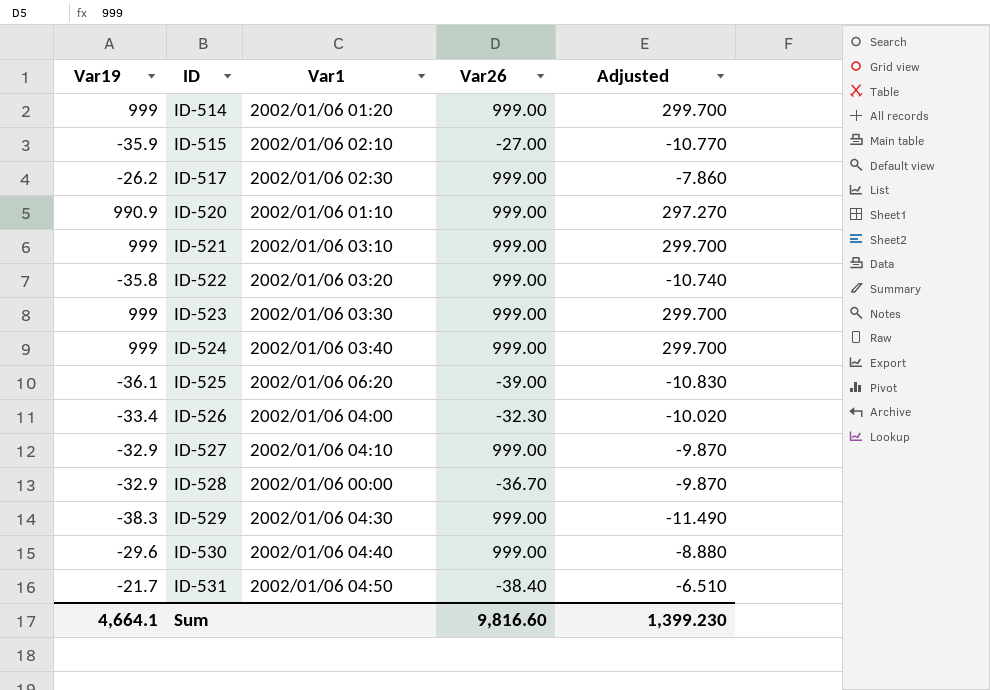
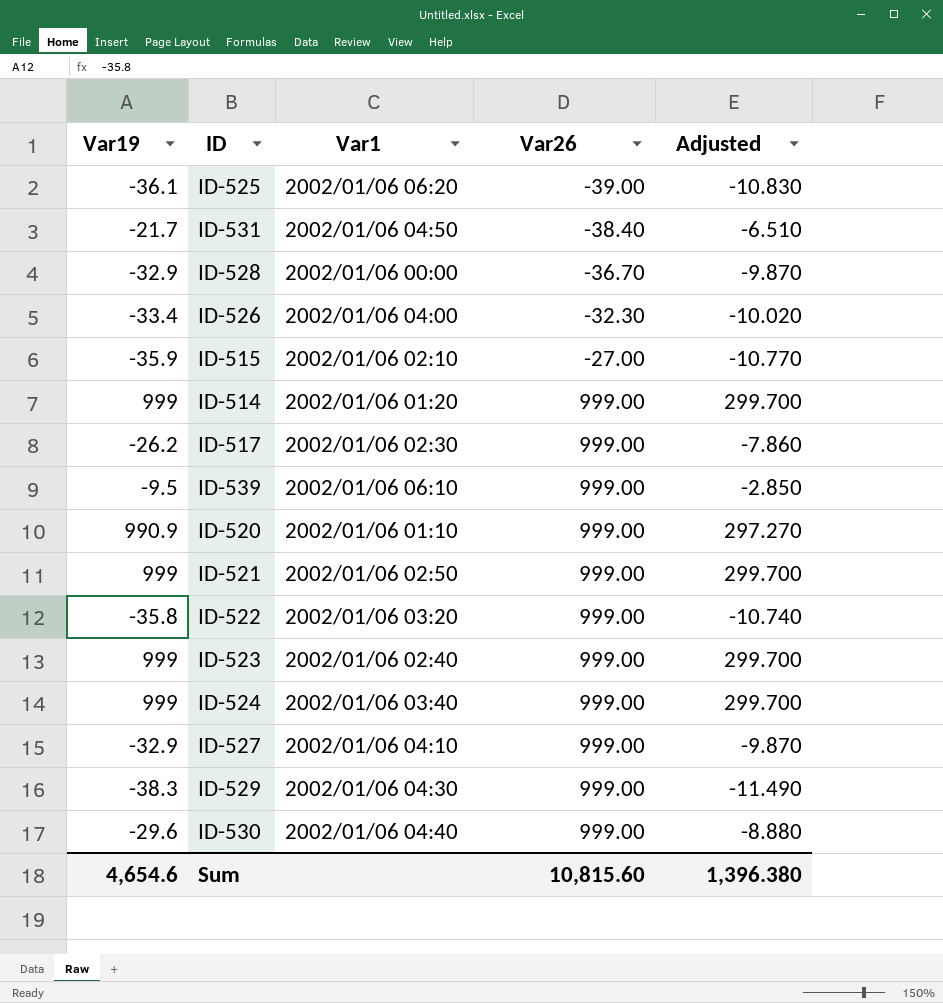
row order: ID ascending -> Var26 ascending
row ID-539: none -> -9.5 | 2002/01/06 06:10 | 999.00 | -2.850
ID-521 | Var1: 2002/01/06 03:10 -> 2002/01/06 02:50
ID-523 | Var1: 2002/01/06 03:30 -> 2002/01/06 02:40
Sum | Var19: 4,664.1 -> 4,654.6
Sum | Var26: 9,816.60 -> 10,815.60
Sum | Adjusted: 1,399.230 -> 1,396.380

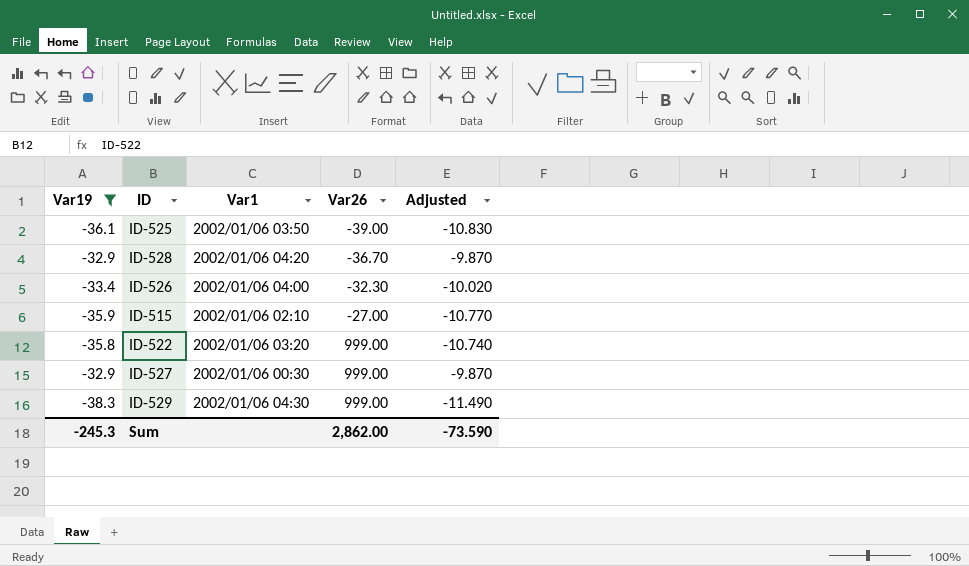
filter: none -> Var19 <= -32.9
ID-525 | Var1: 2002/01/06 06:20 -> 2002/01/06 03:50
ID-528 | Var1: 2002/01/06 00:00 -> 2002/01/06 04:20
ID-527 | Var1: 2002/01/06 04:10 -> 2002/01/06 00:30
Sum | Var19: 4,654.6 -> -245.3
Sum | Var26: 10,815.60 -> 2,862.00
Sum | Adjusted: 1,396.380 -> -73.590

